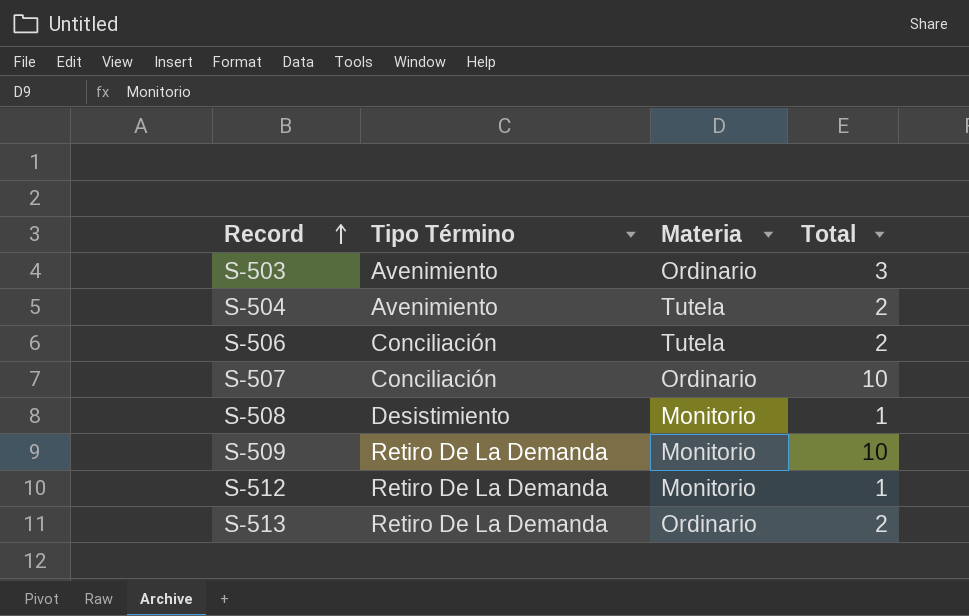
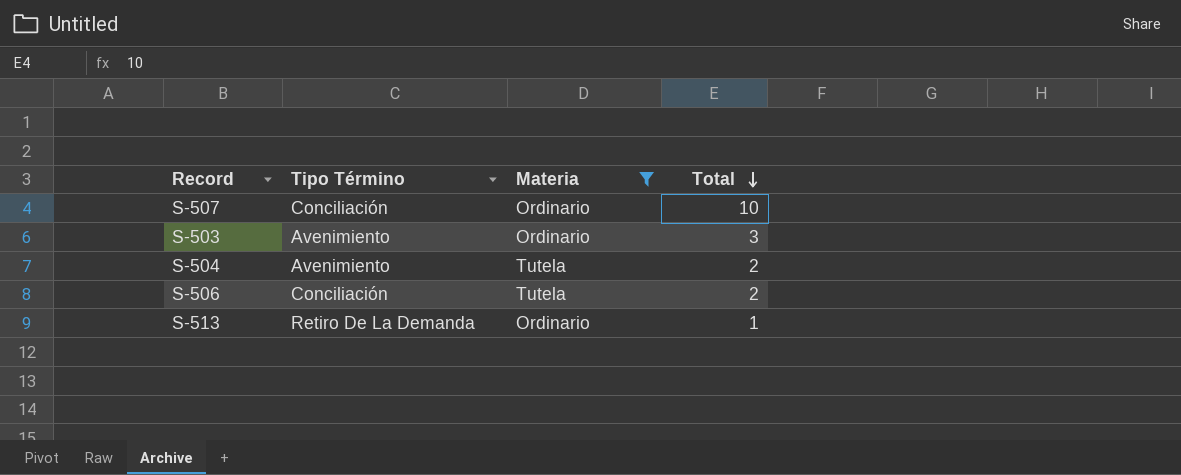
filter: none -> Materia != Monitorio
row order: Record ascending -> Total descending
S-513 | Total: 2 -> 1

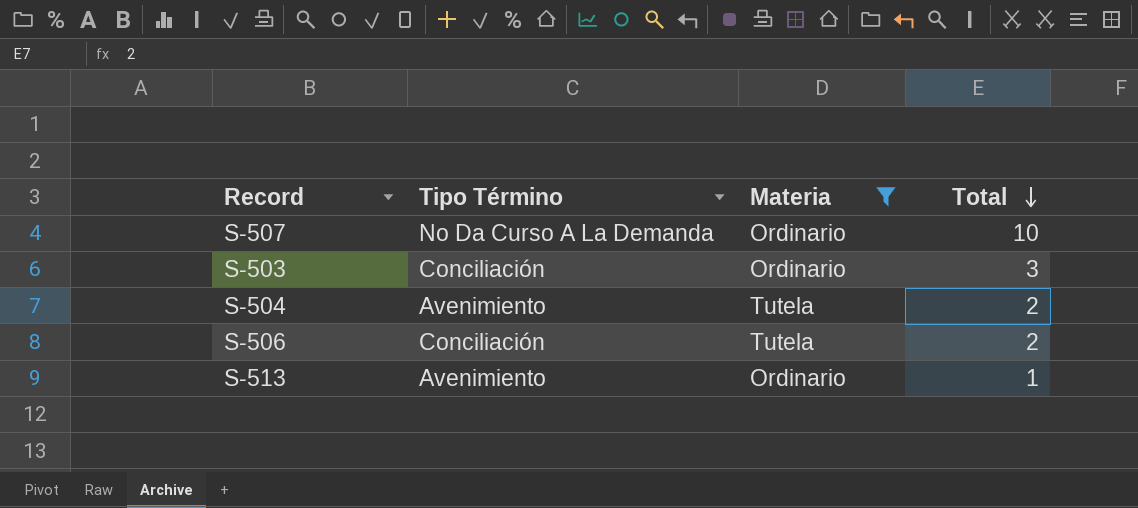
S-507 | Tipo Término: Conciliación -> No Da Curso A La Demanda
S-503 | Tipo Término: Avenimiento -> Conciliación
S-513 | Tipo Término: Retiro De La Demanda -> Avenimiento

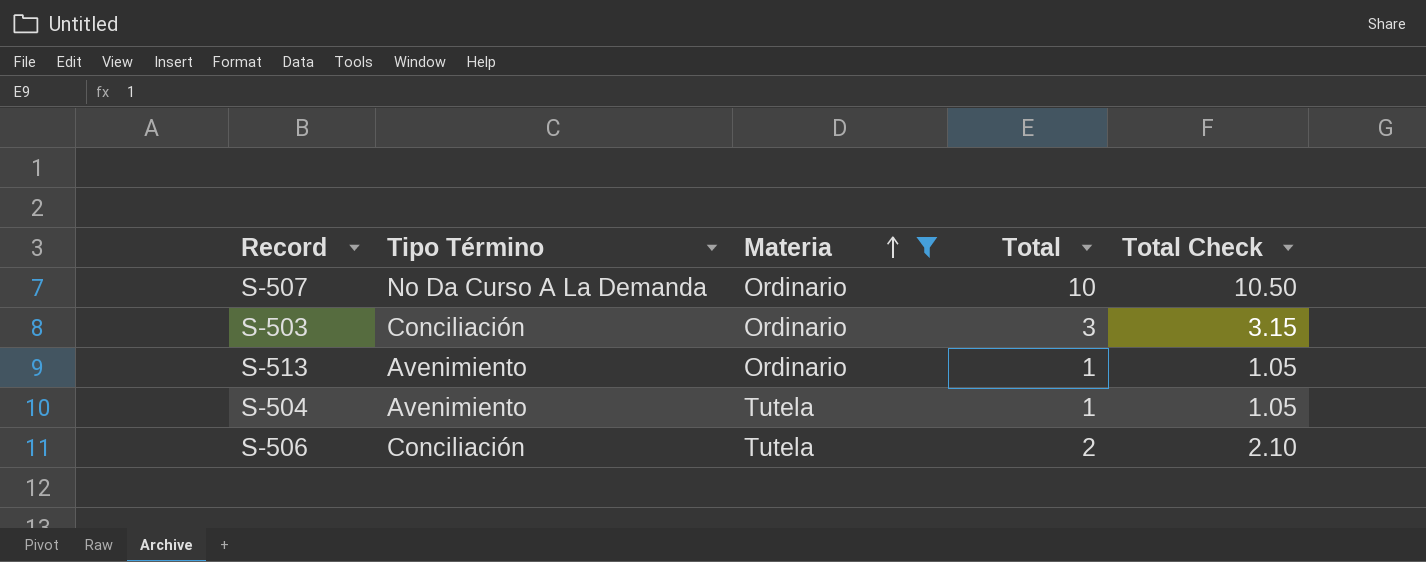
row order: Total descending -> Materia ascending
column Total Check | formula: none -> [Total] * 1.05
S-504 | Total: 2 -> 1

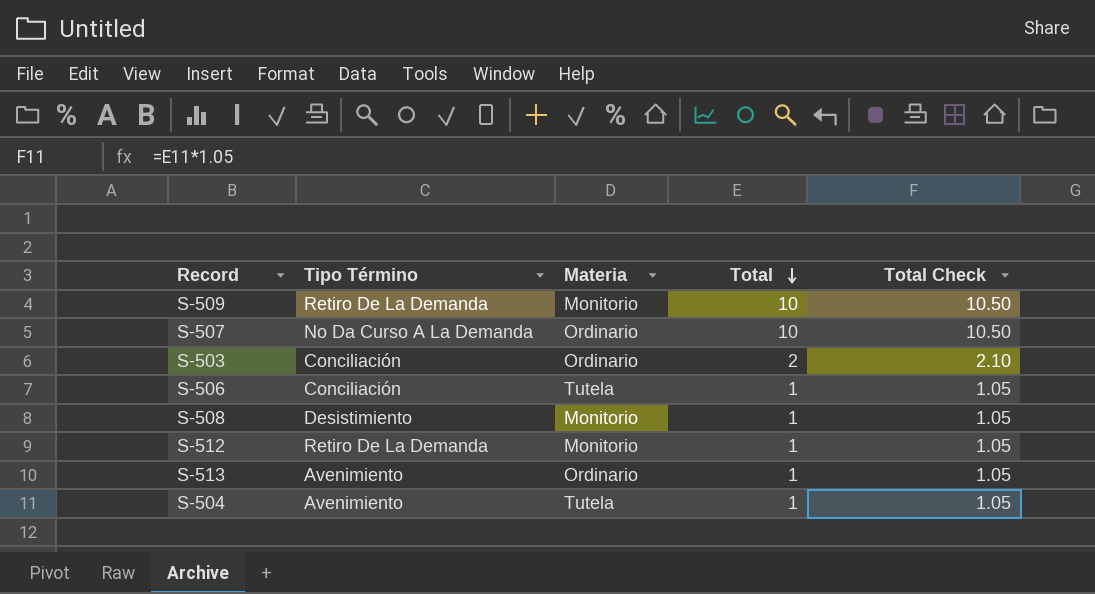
filter: Materia != Monitorio -> none
row order: Materia ascending -> Total descending
S-503 | Total: 3 -> 2
S-503 | Total Check: 3.15 -> 2.10
S-506 | Total: 2 -> 1
S-506 | Total Check: 2.10 -> 1.05

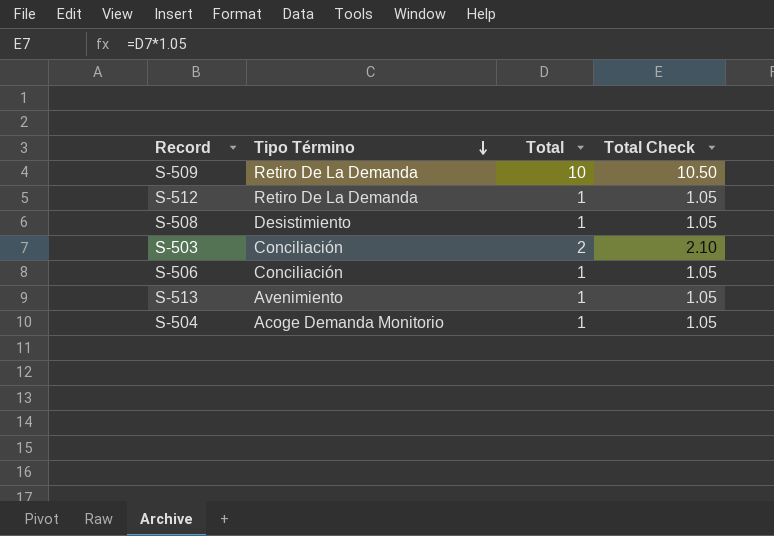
row order: Total descending -> Tipo Término descending
column Materia | position: 3 -> none
row S-507: No Da Curso A La Demanda | Ordinario | 10 | 10.50 -> none
S-504 | Tipo Término: Avenimiento -> Acoge Demanda Monitorio

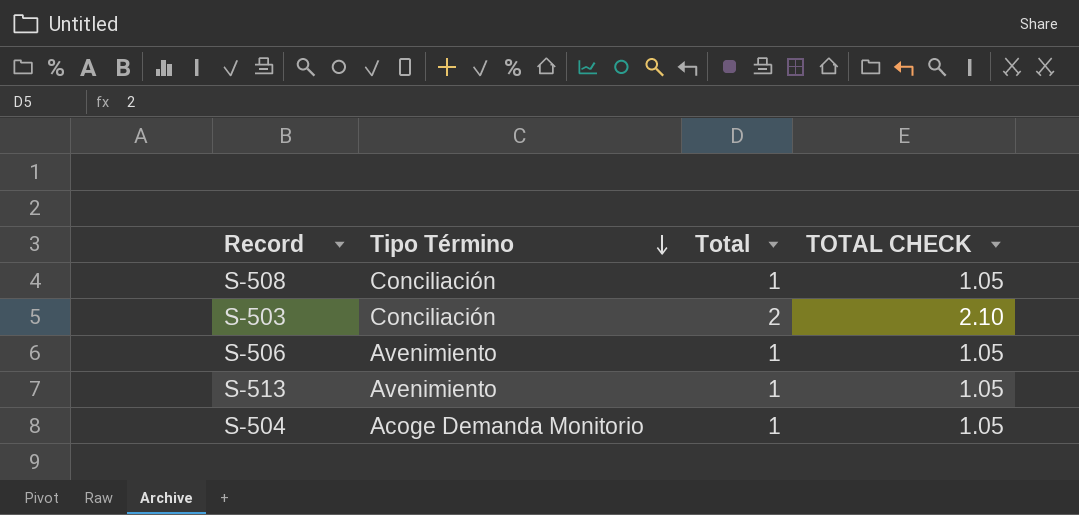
column name: Total Check -> TOTAL CHECK
row S-509: Retiro De La Demanda | 10 | 10.50 -> none
row S-512: Retiro De La Demanda | 1 | 1.05 -> none
S-508 | Tipo Término: Desistimiento -> Conciliación
S-506 | Tipo Término: Conciliación -> Avenimiento

